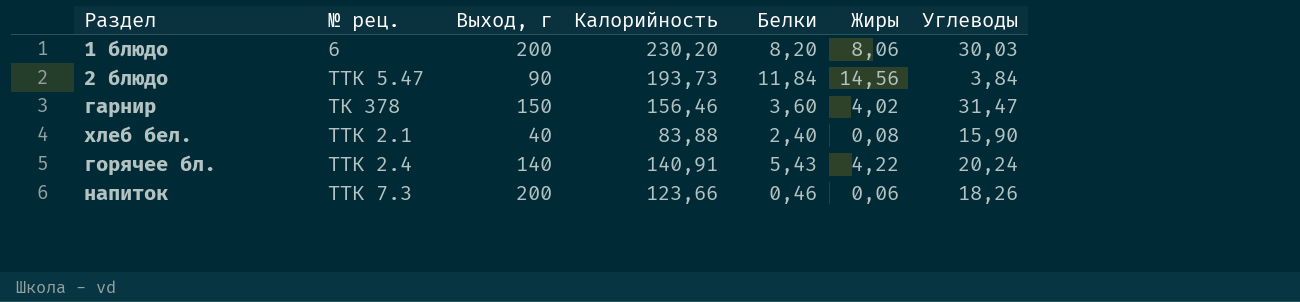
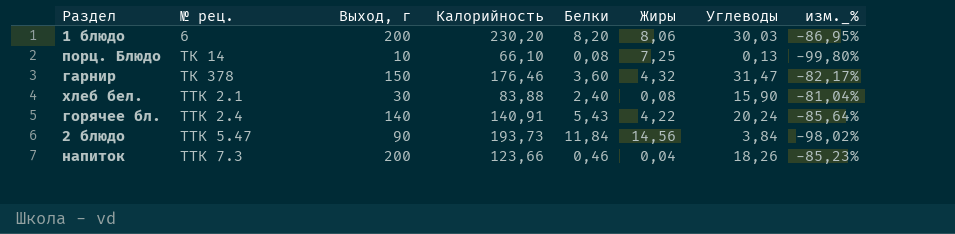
row order: none -> № рец. ascending
column изм._% | formula: none -> ([Углеводы] - [Калорийность]) / [Калорийность]
row порц. Блюдо: none -> ТК 14 | 10 | 66,10 | 0,08 | 7,25 | 0,13 | -99,80%
гарнир | Калорийность: 156,46 -> 176,46
гарнир | Жиры: 4,02 -> 4,32
хлеб бел. | Выход, г: 40 -> 30
напиток | Жиры: 0,06 -> 0,04

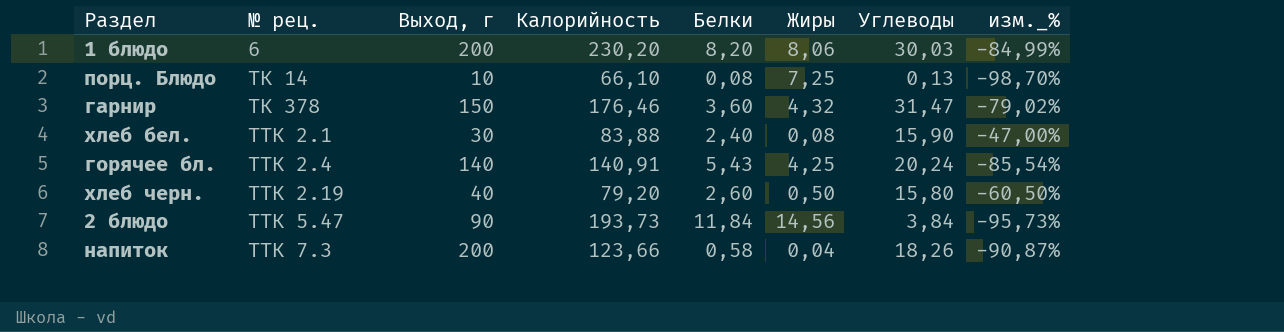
column изм._% | formula: ([Углеводы] - [Калорийность]) / [Калорийность] -> ([Углеводы] - [Выход, г]) / [Выход, г]
горячее бл. | Жиры: 4,22 -> 4,25
row хлеб черн.: none -> ТТК 2.19 | 40 | 79,20 | 2,60 | 0,50 | 15,80 | -60,50%
напиток | Белки: 0,46 -> 0,58

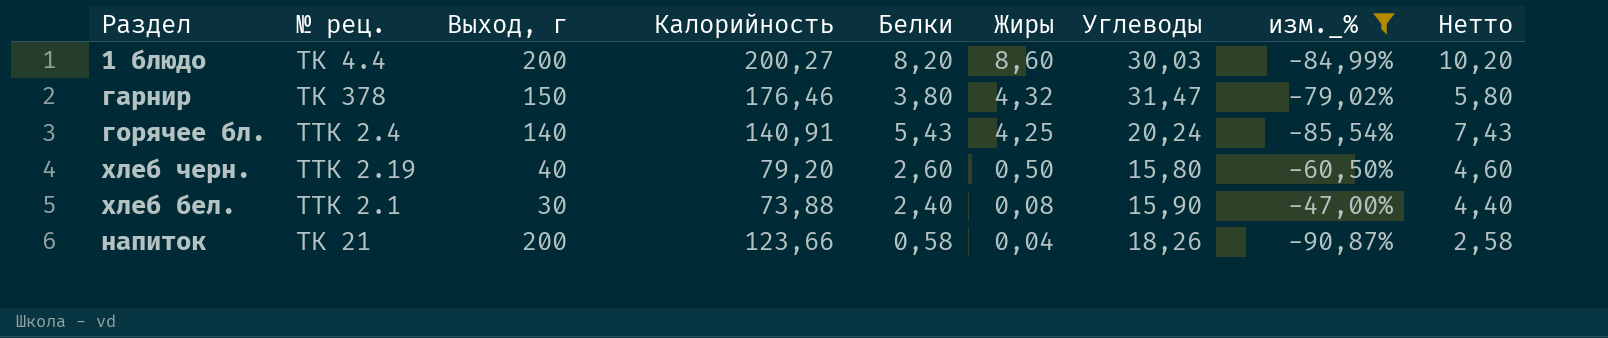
filter: none -> изм._% >= -90,87%
row order: № рец. ascending -> Жиры descending
column Нетто | formula: none -> [Белки] + 2
1 блюдо | № рец.: 6 -> ТК 4.4
1 блюдо | Калорийность: 230,20 -> 200,27
1 блюдо | Жиры: 8,06 -> 8,60
гарнир | Белки: 3,60 -> 3,80
хлеб бел. | Калорийность: 83,88 -> 73,88
напиток | № рец.: ТТК 7.3 -> ТК 21

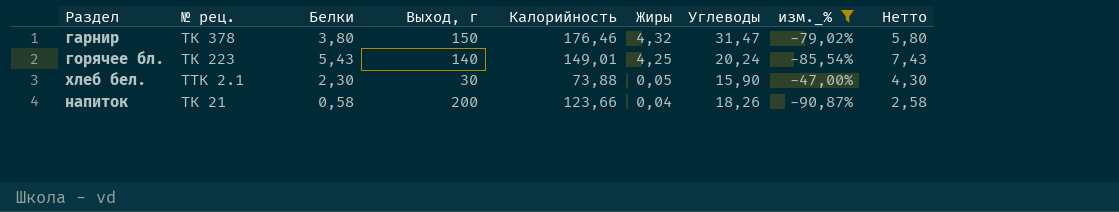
column Белки | position: 5 -> 3
row 1 блюдо: ТК 4.4 | 200 | 200,27 | 8,20 | 8,60 | 30,03 | -84,99% | 10,20 -> none
row хлеб черн.: ТТК 2.19 | 40 | 79,20 | 2,60 | 0,50 | 15,80 | -60,50% | 4,60 -> none
горячее бл. | № рец.: ТТК 2.4 -> ТК 223
горячее бл. | Калорийность: 140,91 -> 149,01
хлеб бел. | Белки: 2,40 -> 2,30
хлеб бел. | Жиры: 0,08 -> 0,05
хлеб бел. | Нетто: 4,40 -> 4,30

